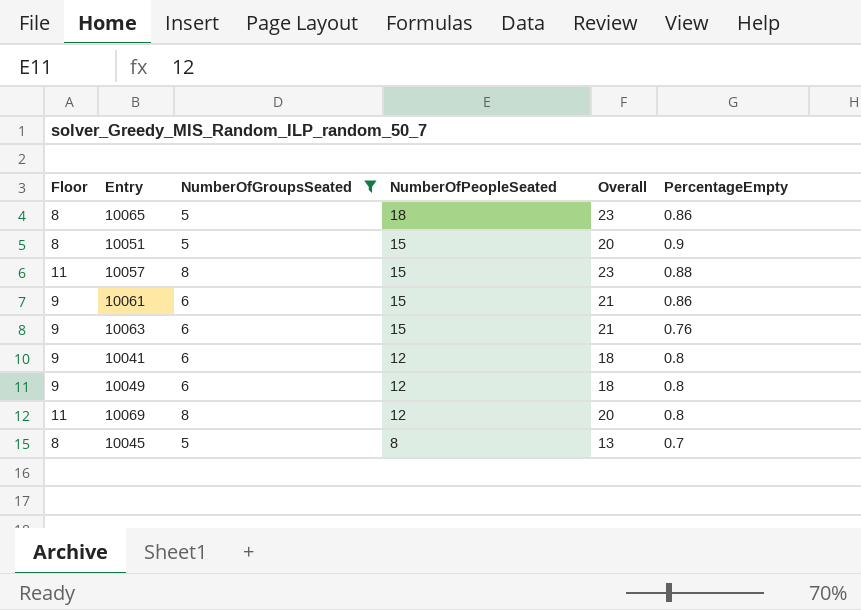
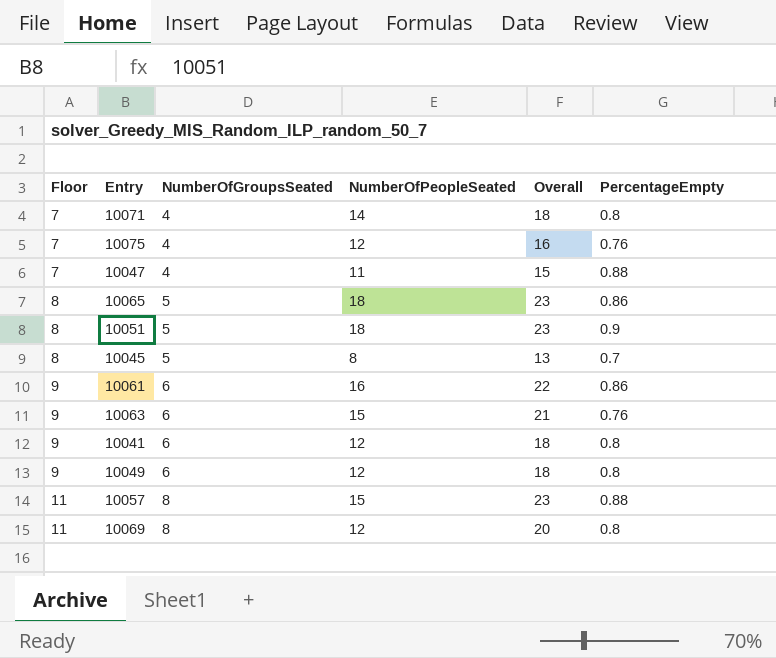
filter: NumberOfGroupsSeated != 4 -> none
row order: NumberOfPeopleSeated descending -> Floor ascending
10051 | NumberOfPeopleSeated: 15 -> 18
10051 | Overall: 20 -> 23
10061 | NumberOfPeopleSeated: 15 -> 16
10061 | Overall: 21 -> 22

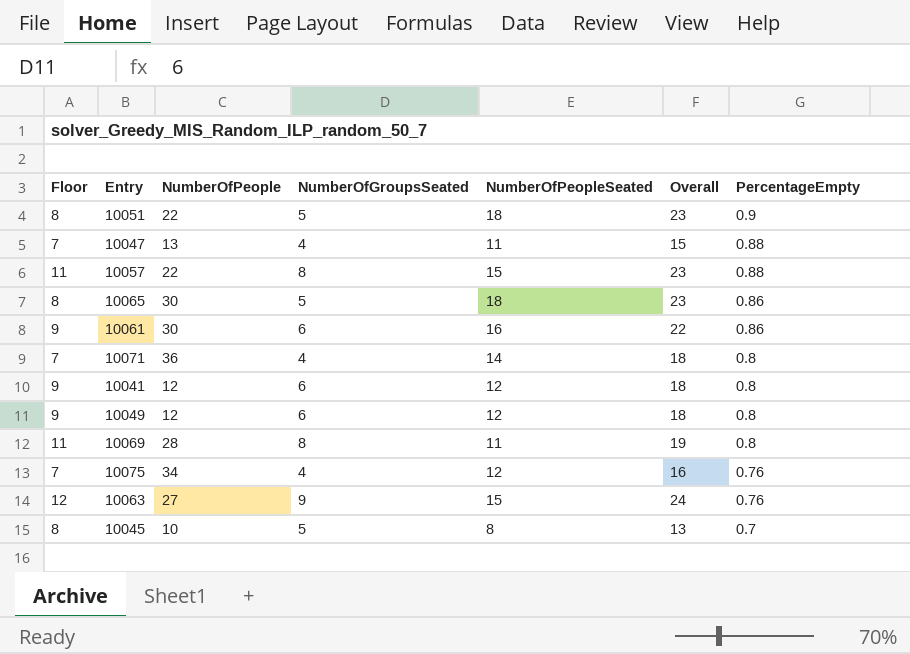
row order: Floor ascending -> PercentageEmpty descending
column NumberOfPeople | position: none -> 3
10069 | NumberOfPeopleSeated: 12 -> 11
10069 | Overall: 20 -> 19
10063 | Floor: 9 -> 12
10063 | NumberOfGroupsSeated: 6 -> 9
10063 | Overall: 21 -> 24

